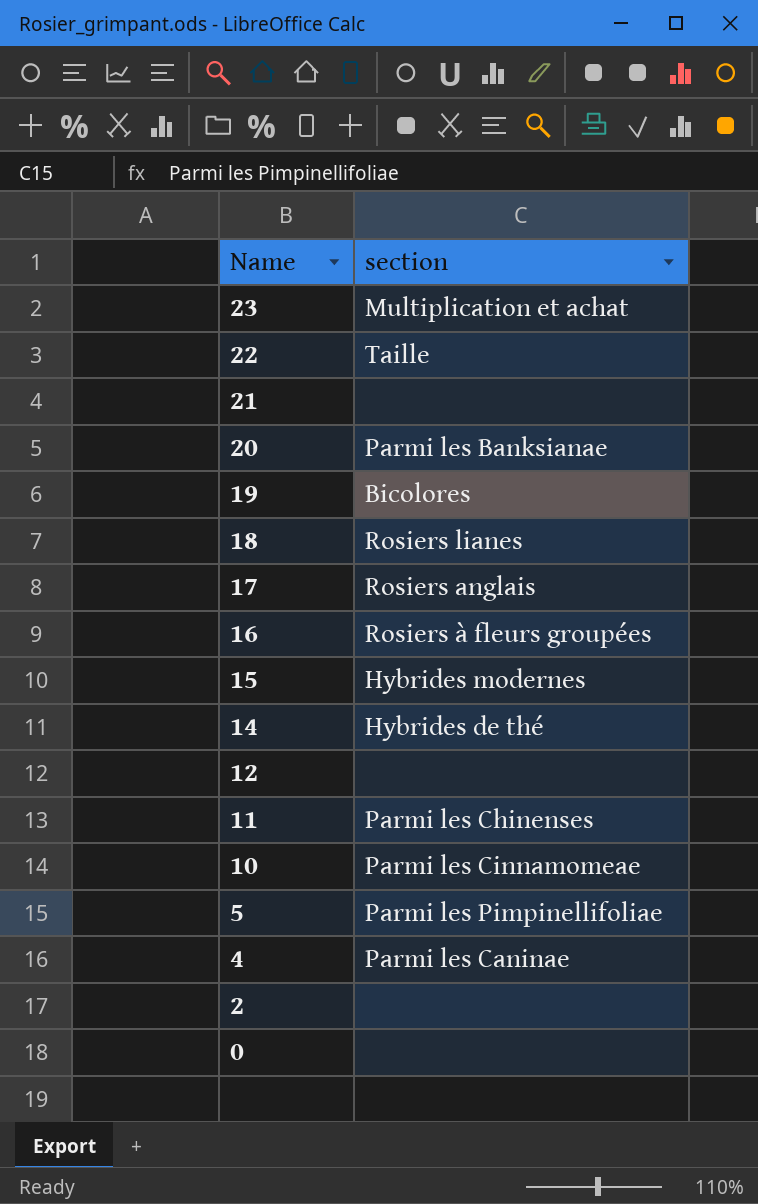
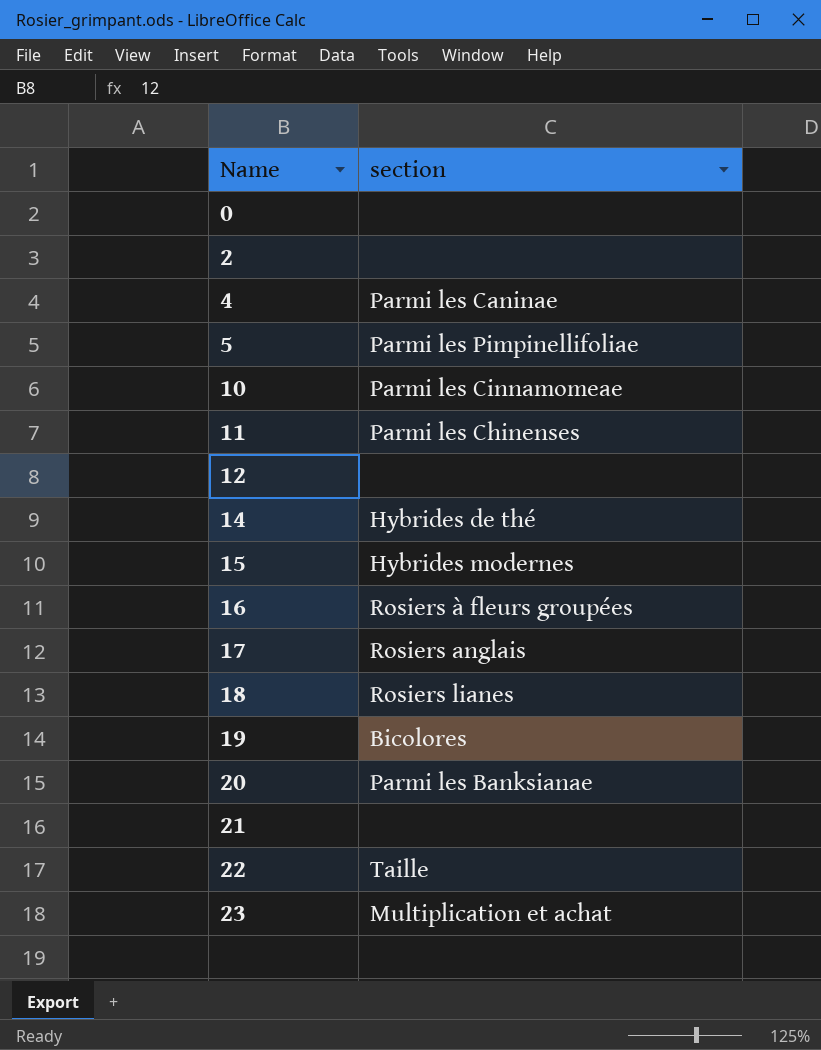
row order: Name descending -> Name ascending

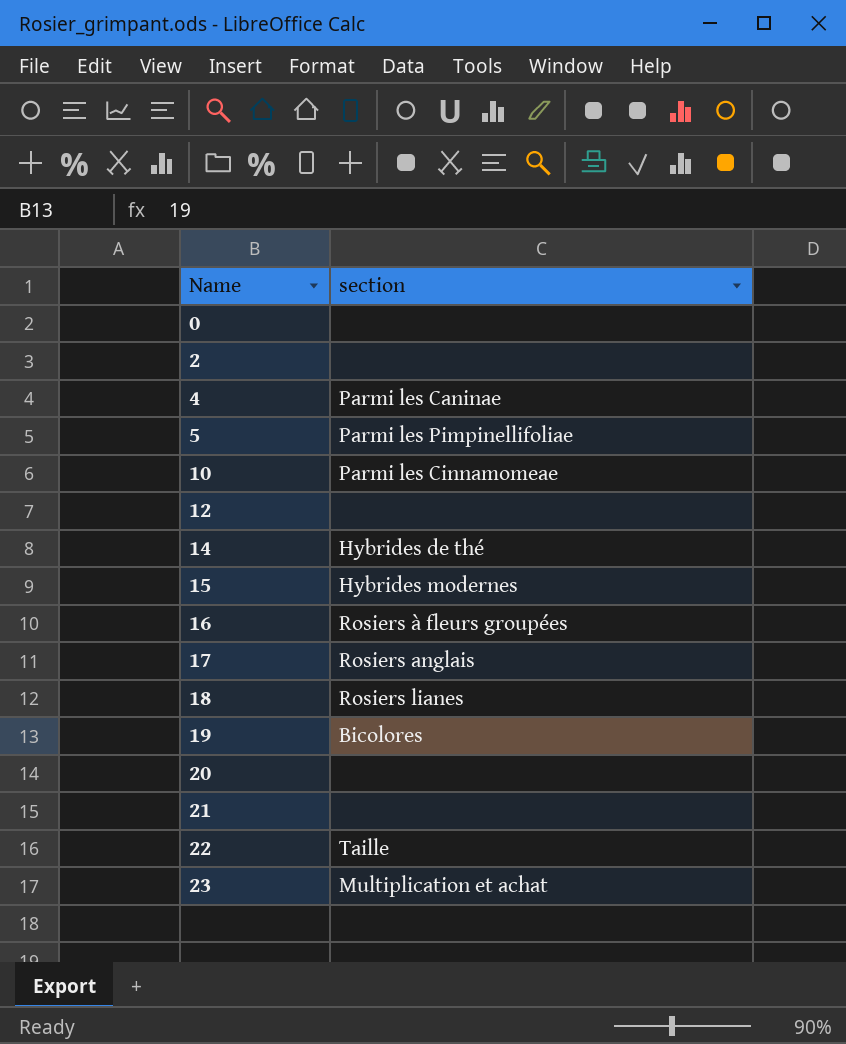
row 11: Parmi les Chinenses -> none
20 | section: Parmi les Banksianae -> none

